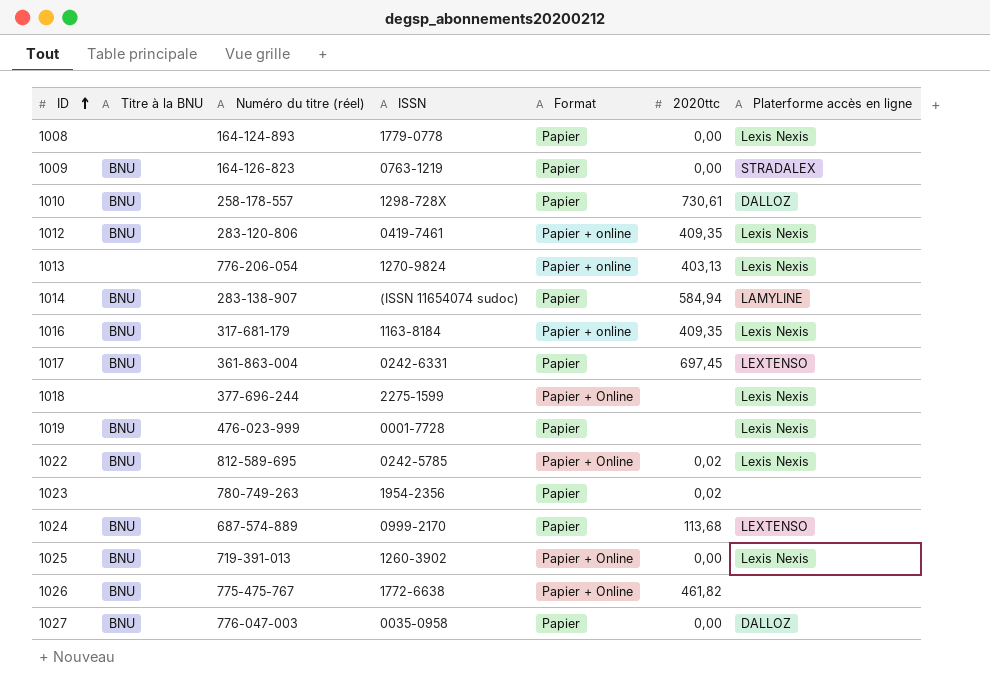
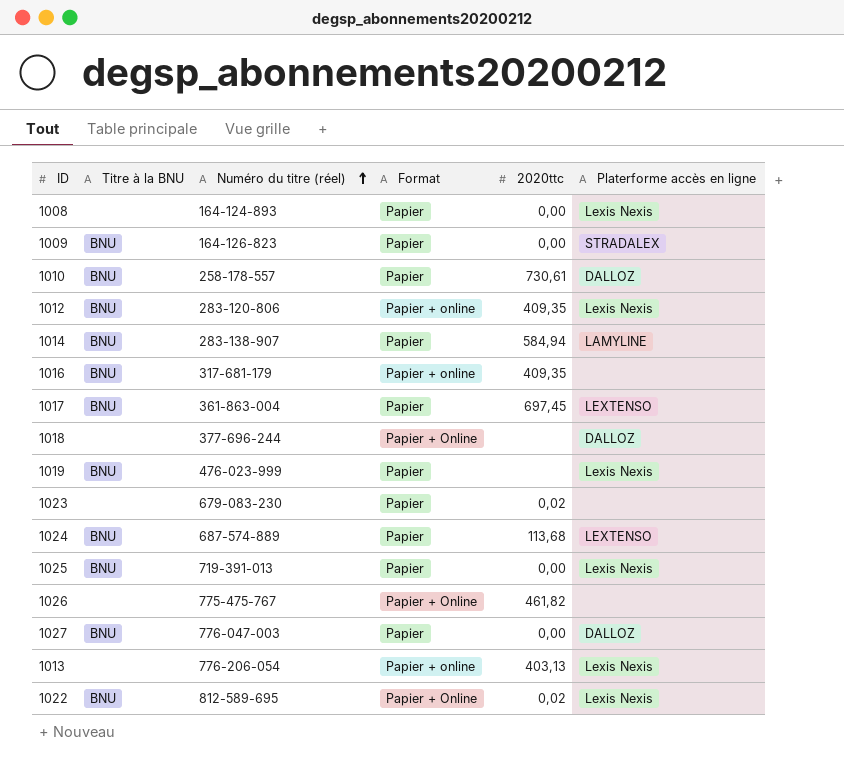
row order: ID ascending -> Numéro du titre (réel) ascending
column ISSN | position: 4 -> none
1016 | Platerforme accès en ligne: Lexis Nexis -> none
1018 | Platerforme accès en ligne: Lexis Nexis -> DALLOZ
1023 | Numéro du titre (réel): 780-749-263 -> 679-083-230
1025 | Format: Papier + Online -> Papier
1026 | Titre à la BNU: BNU -> none

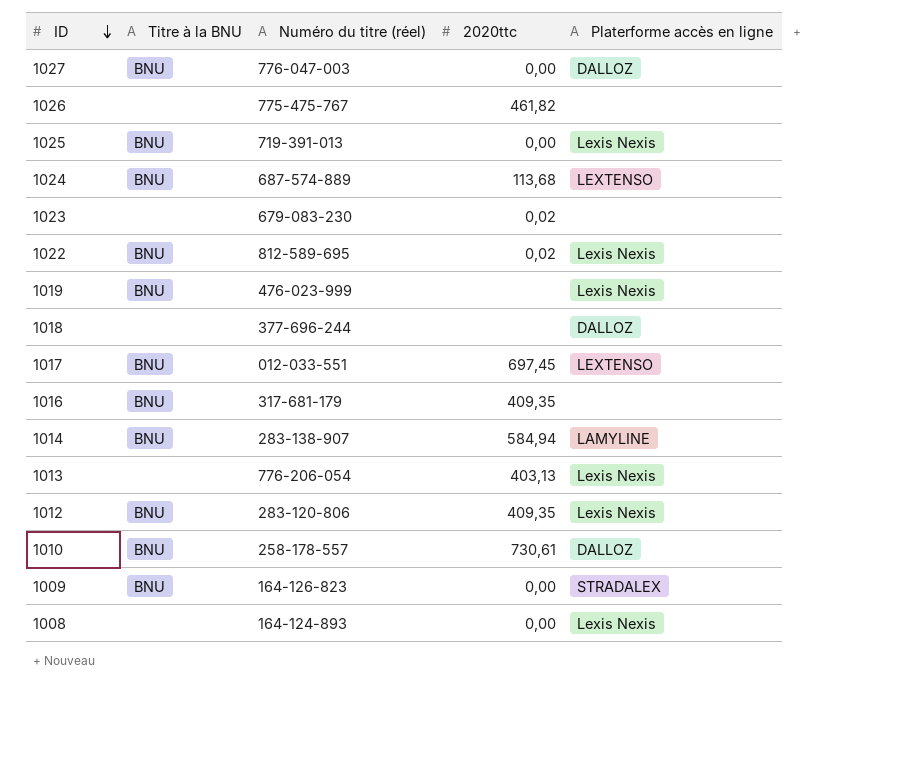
row order: Numéro du titre (réel) ascending -> ID descending
column Format | position: 4 -> none
1017 | Numéro du titre (réel): 361-863-004 -> 012-033-551

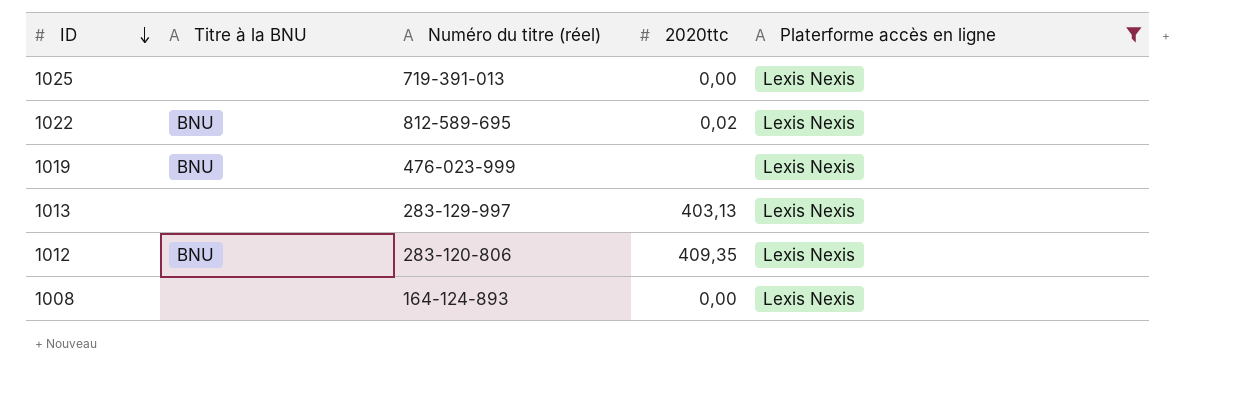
filter: none -> Platerforme accès en ligne = Lexis Nexis
1025 | Titre à la BNU: BNU -> none
1013 | Numéro du titre (réel): 776-206-054 -> 283-129-997

